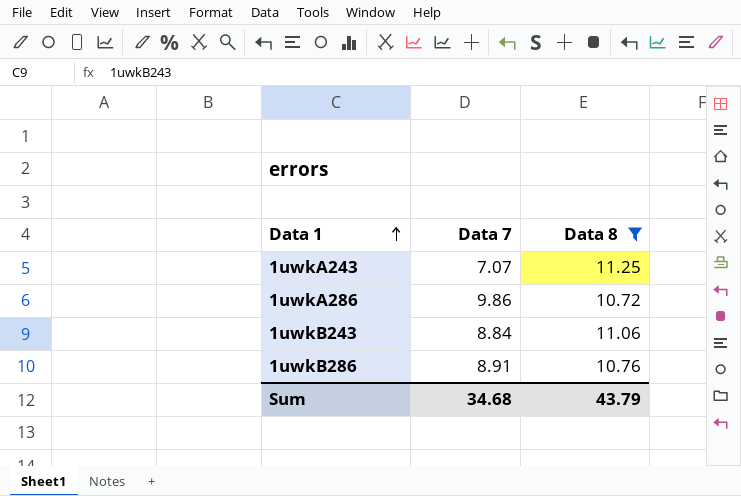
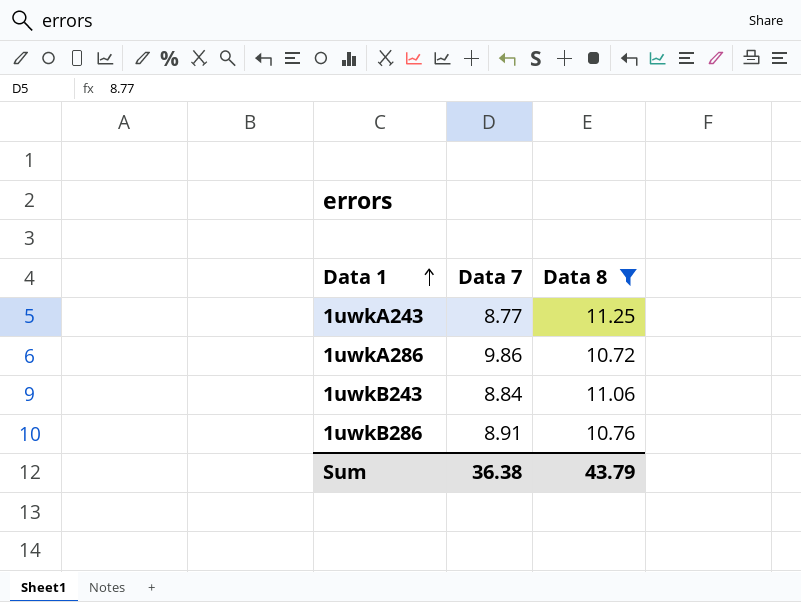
1uwkA243 | Data 7: 7.07 -> 8.77
Sum | Data 7: 34.68 -> 36.38

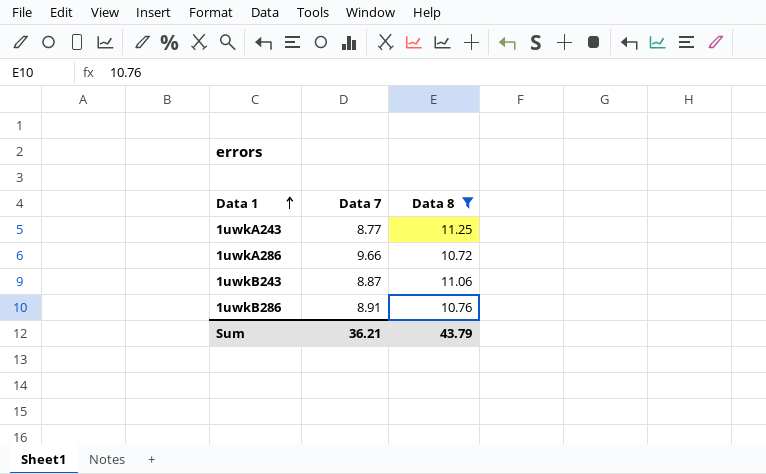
1uwkA286 | Data 7: 9.86 -> 9.66
1uwkB243 | Data 7: 8.84 -> 8.87
Sum | Data 7: 36.38 -> 36.21

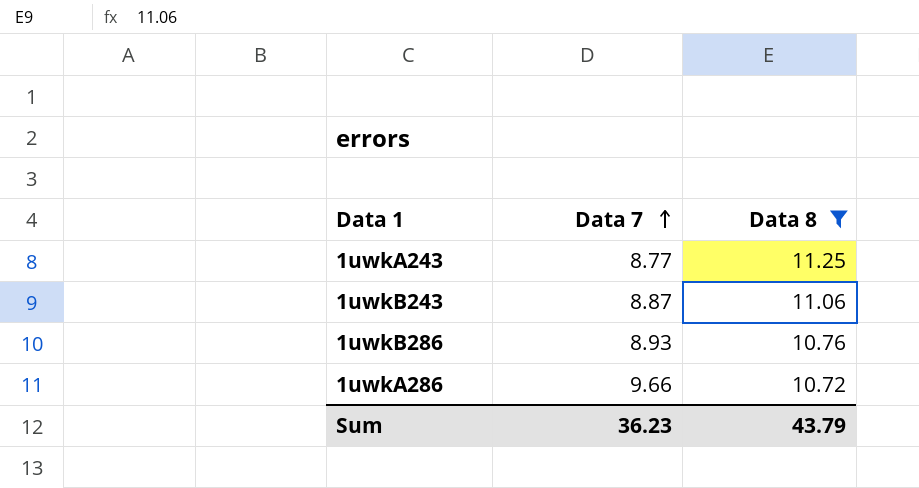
row order: Data 1 ascending -> Data 7 ascending
1uwkB286 | Data 7: 8.91 -> 8.93
Sum | Data 7: 36.21 -> 36.23

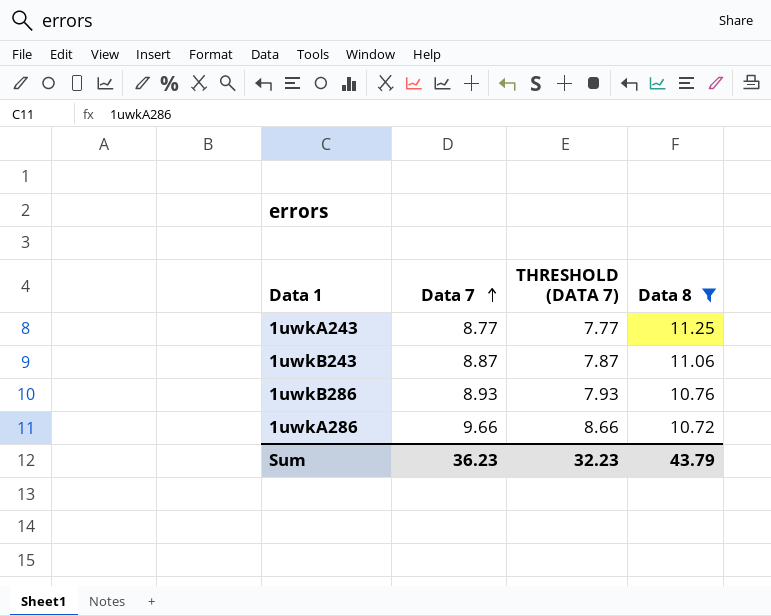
column THRESHOLD (DATA 7) | formula: none -> [Data 7] - 1

